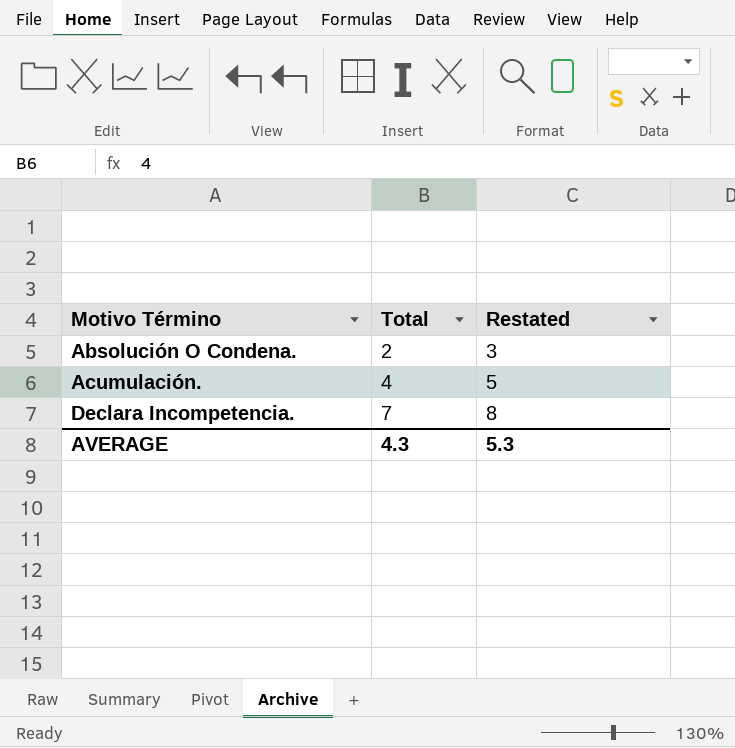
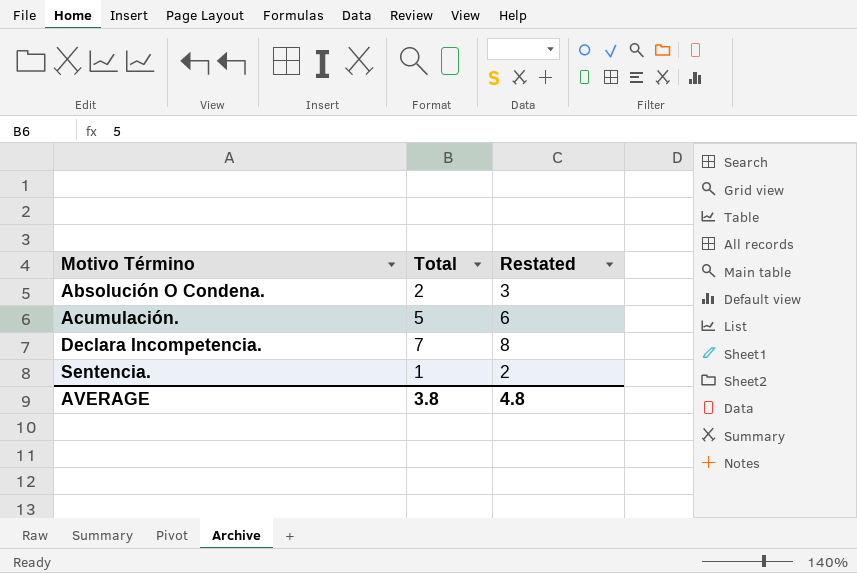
Acumulación. | Total: 4 -> 5
Acumulación. | Restated: 5 -> 6
row Sentencia.: none -> 1 | 2
AVERAGE | Total: 4.3 -> 3.8
AVERAGE | Restated: 5.3 -> 4.8

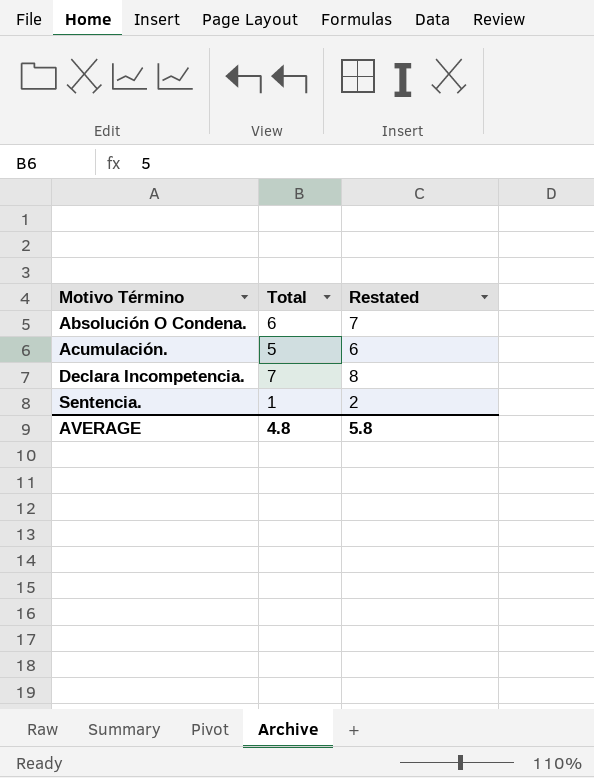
Absolución O Condena. | Total: 2 -> 6
Absolución O Condena. | Restated: 3 -> 7
AVERAGE | Total: 3.8 -> 4.8
AVERAGE | Restated: 4.8 -> 5.8

